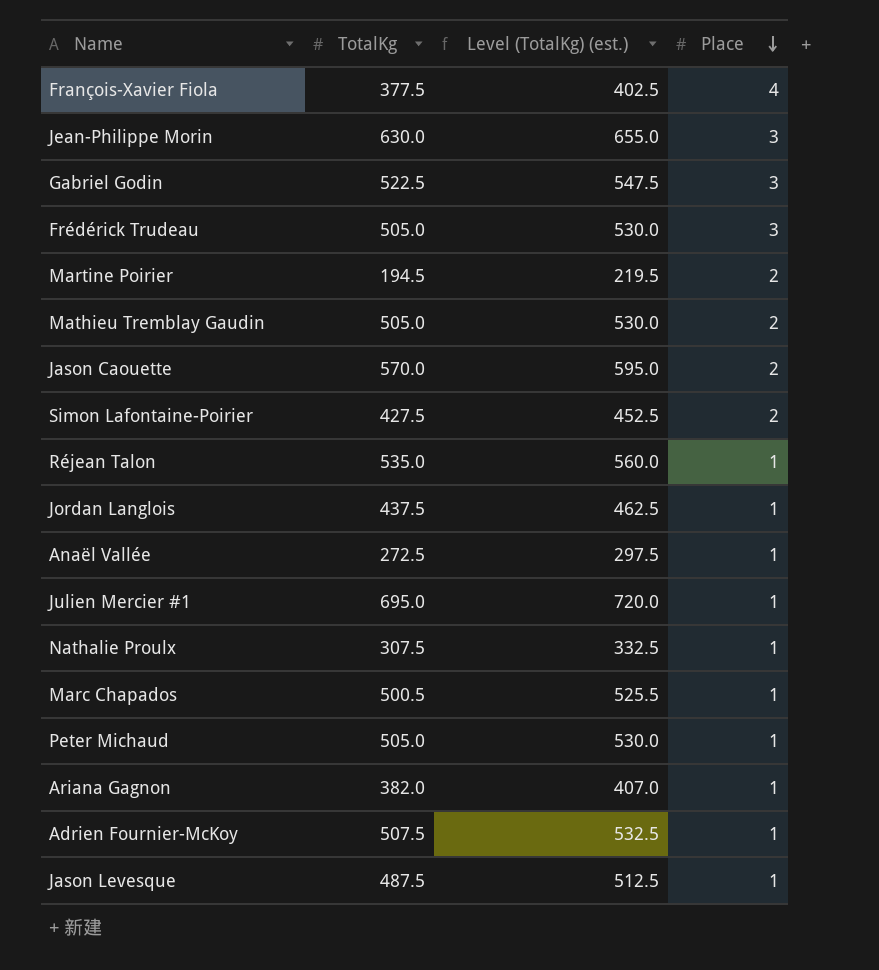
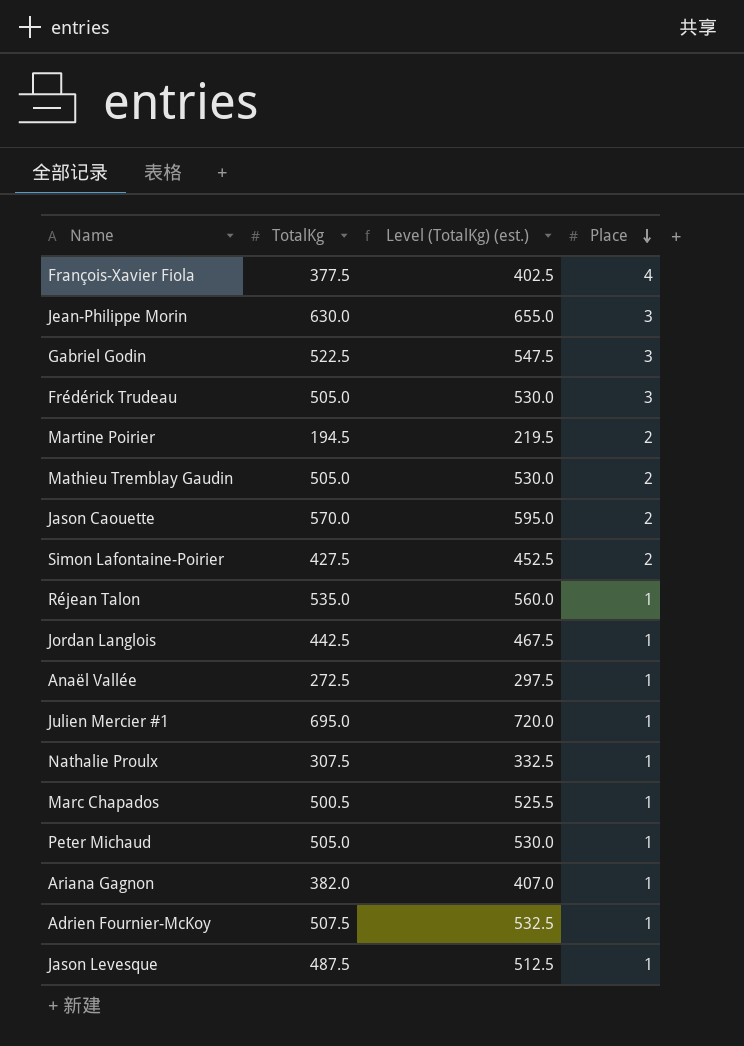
Jordan Langlois | TotalKg: 437.5 -> 442.5
Jordan Langlois | Level (TotalKg) (est.): 462.5 -> 467.5

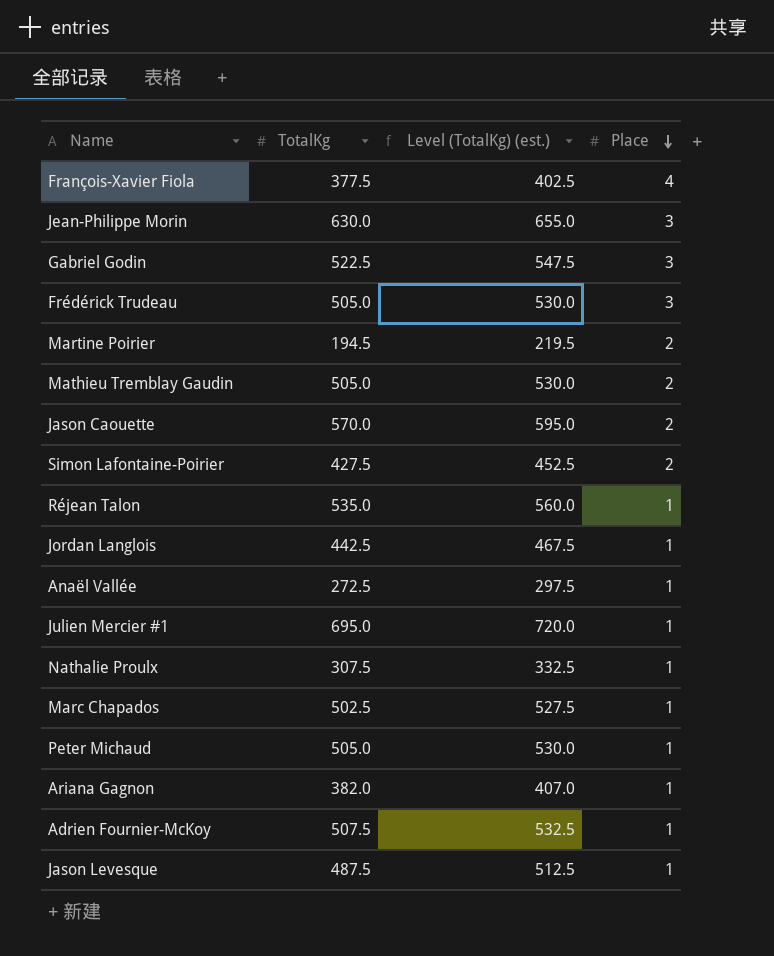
Marc Chapados | TotalKg: 500.5 -> 502.5
Marc Chapados | Level (TotalKg) (est.): 525.5 -> 527.5

